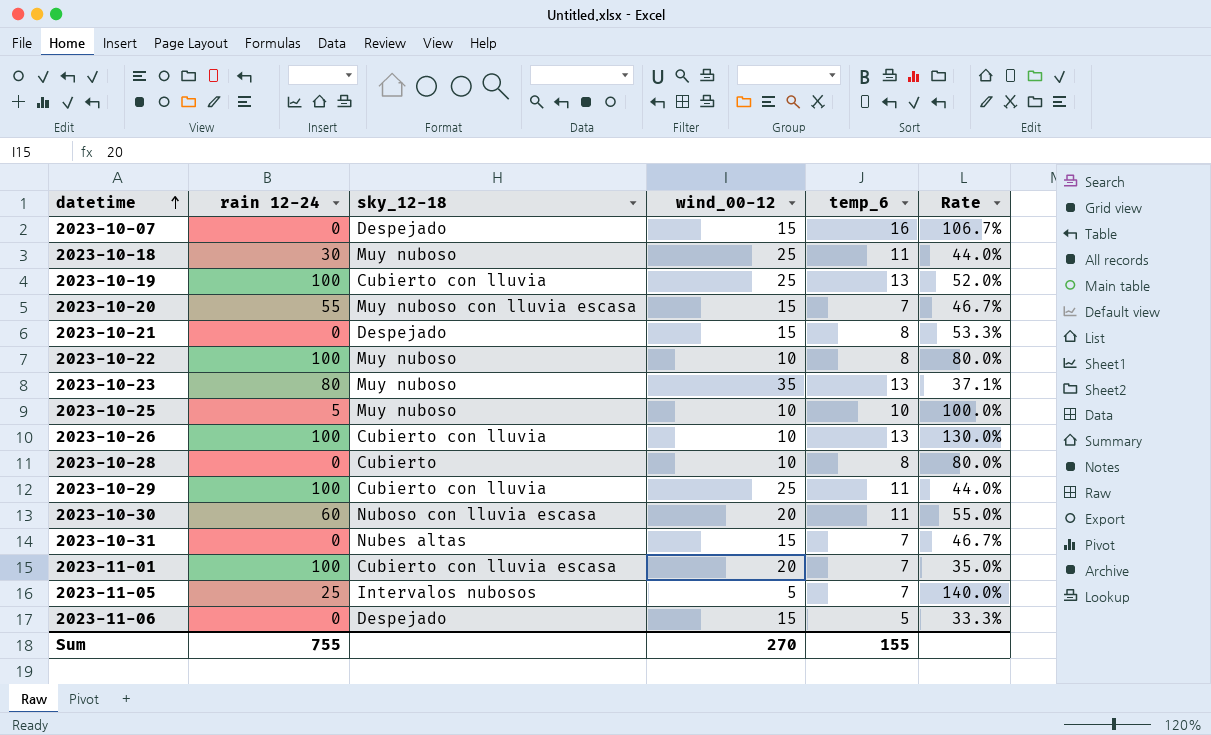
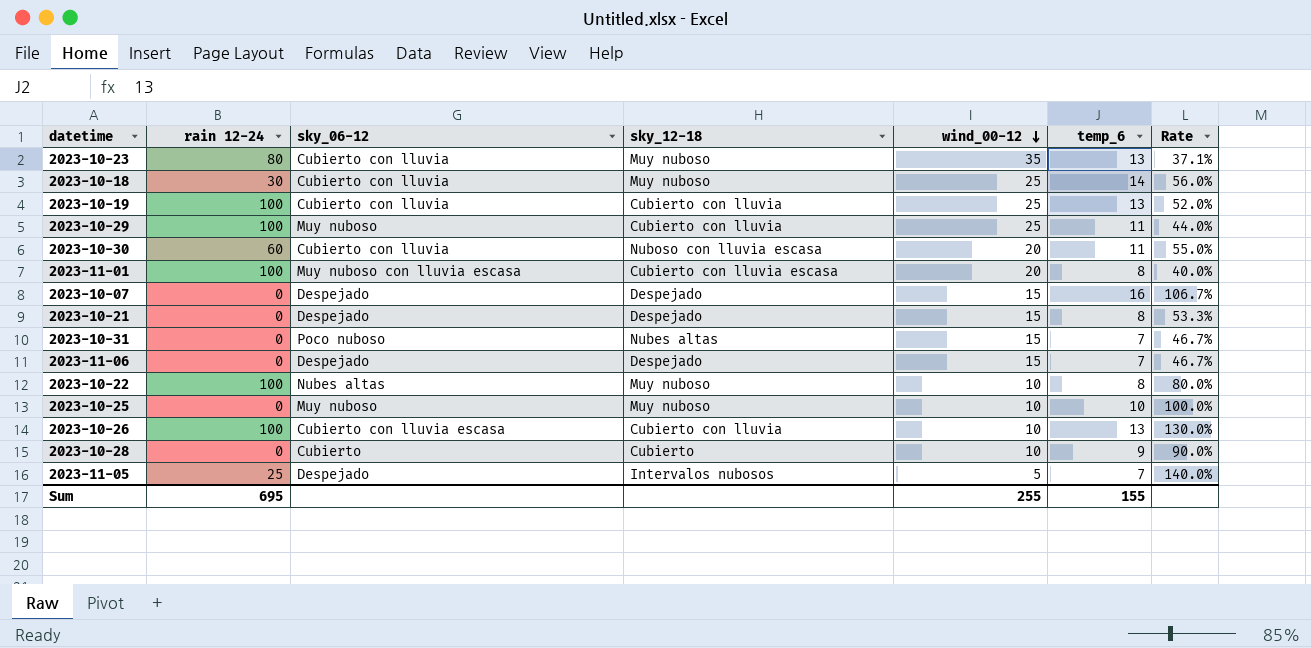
row order: datetime ascending -> wind_00-12 descending
column sky_06-12 | position: none -> 3
row 2023-10-20: 55 | Muy nuboso con lluvia escasa | 15 | 7 | 46.7% -> none
2023-10-18 | temp_6: 11 -> 14
2023-10-18 | Rate: 44.0% -> 56.0%
2023-11-01 | temp_6: 7 -> 8
2023-11-01 | Rate: 35.0% -> 40.0%
2023-11-06 | temp_6: 5 -> 7
2023-11-06 | Rate: 33.3% -> 46.7%
2023-10-25 | rain 12-24: 5 -> 0
2023-10-28 | temp_6: 8 -> 9
2023-10-28 | Rate: 80.0% -> 90.0%
Sum | rain 12-24: 755 -> 695
Sum | wind_00-12: 270 -> 255

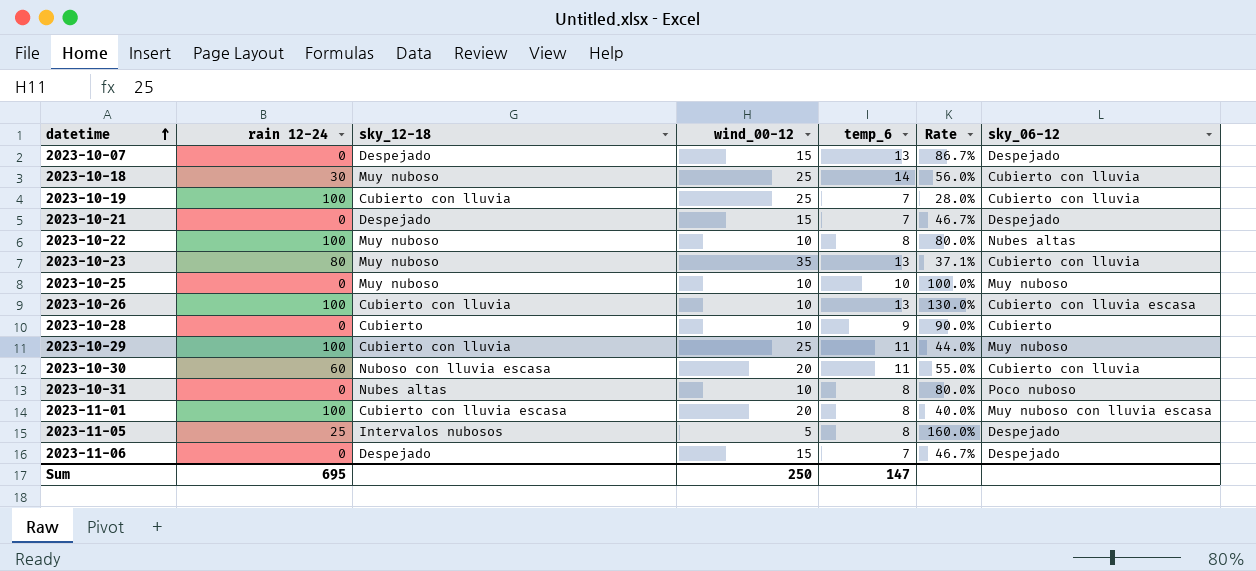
row order: wind_00-12 descending -> datetime ascending
column sky_06-12 | position: 3 -> 7
2023-10-07 | temp_6: 16 -> 13
2023-10-07 | Rate: 106.7% -> 86.7%
2023-10-19 | temp_6: 13 -> 7
2023-10-19 | Rate: 52.0% -> 28.0%
2023-10-21 | temp_6: 8 -> 7
2023-10-21 | Rate: 53.3% -> 46.7%
2023-10-31 | wind_00-12: 15 -> 10
2023-10-31 | temp_6: 7 -> 8
2023-10-31 | Rate: 46.7% -> 80.0%
2023-11-05 | temp_6: 7 -> 8
2023-11-05 | Rate: 140.0% -> 160.0%
Sum | wind_00-12: 255 -> 250
Sum | temp_6: 155 -> 147

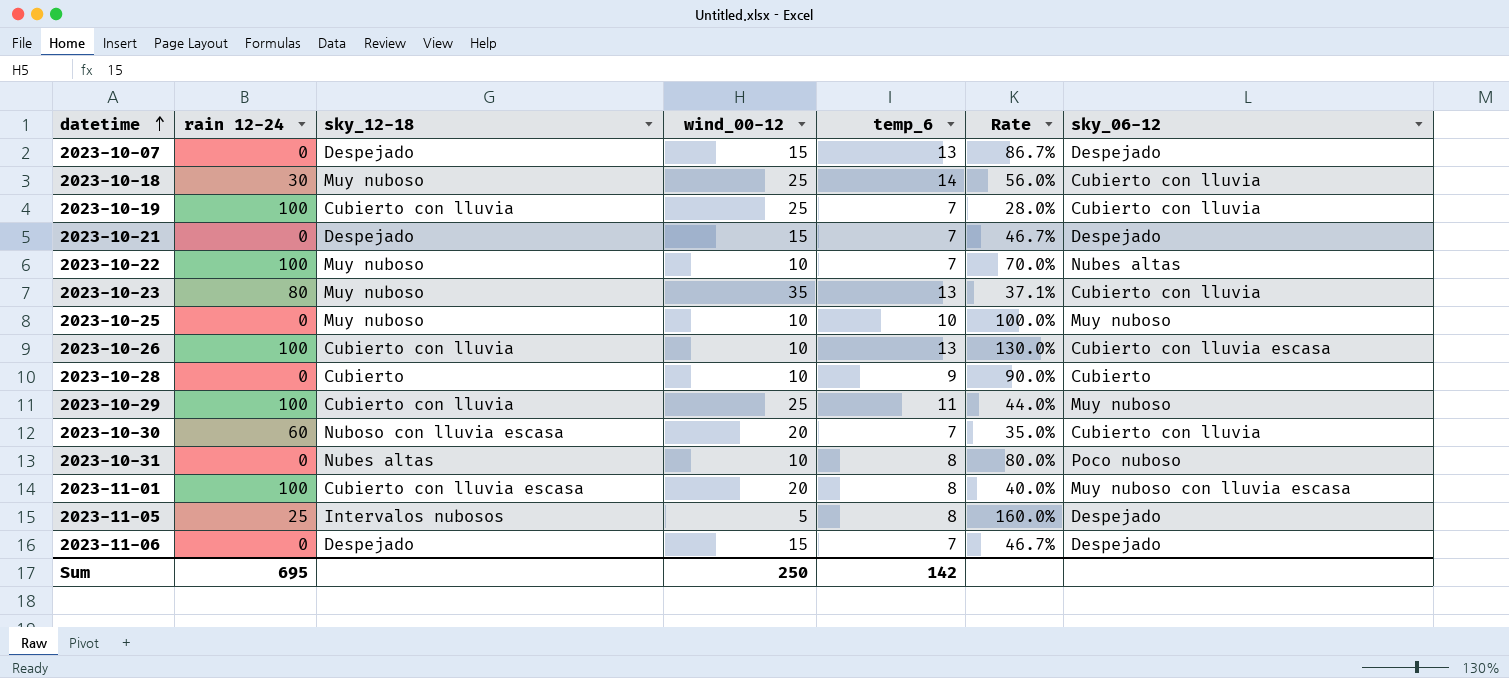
2023-10-22 | temp_6: 8 -> 7
2023-10-22 | Rate: 80.0% -> 70.0%
2023-10-30 | temp_6: 11 -> 7
2023-10-30 | Rate: 55.0% -> 35.0%
Sum | temp_6: 147 -> 142

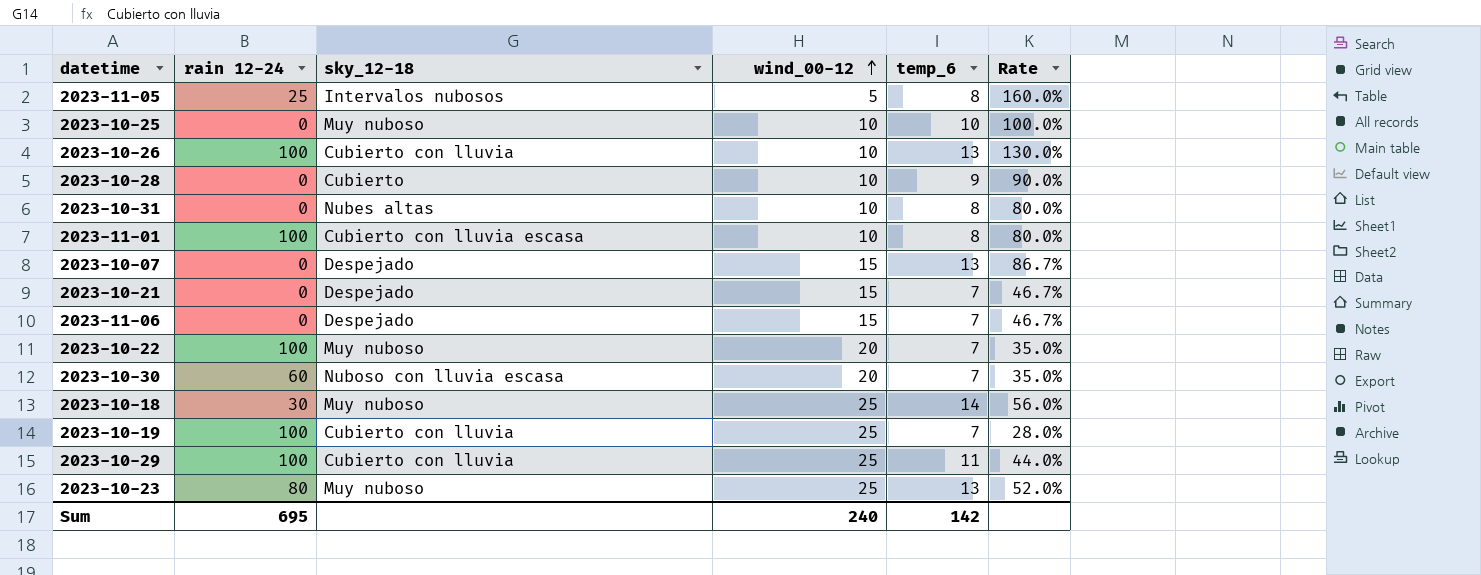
row order: datetime ascending -> wind_00-12 ascending
column sky_06-12 | position: 7 -> none
2023-11-01 | wind_00-12: 20 -> 10
2023-11-01 | Rate: 40.0% -> 80.0%
2023-10-22 | wind_00-12: 10 -> 20
2023-10-22 | Rate: 70.0% -> 35.0%
2023-10-23 | wind_00-12: 35 -> 25
2023-10-23 | Rate: 37.1% -> 52.0%
Sum | wind_00-12: 250 -> 240

